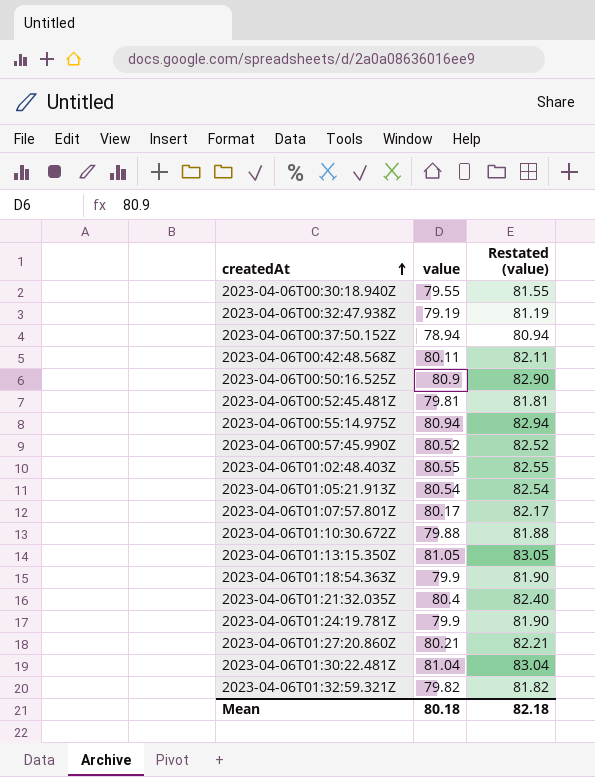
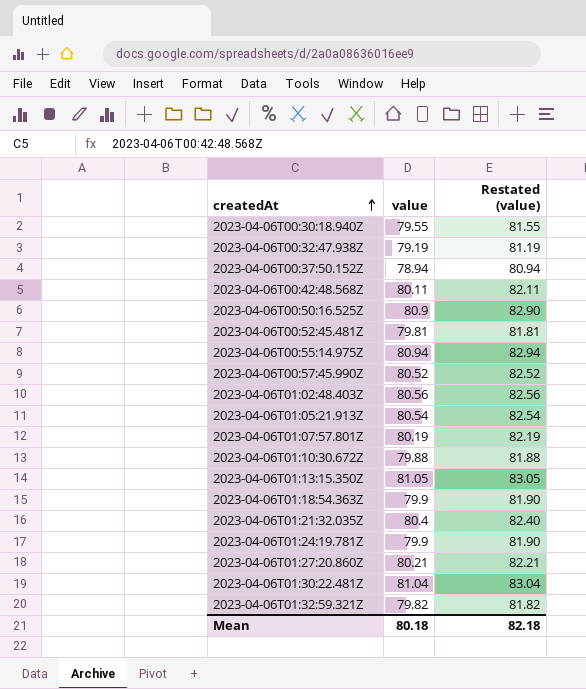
2023-04-06T01:02:48.403Z | value: 80.55 -> 80.56
2023-04-06T01:02:48.403Z | Restated (value): 82.55 -> 82.56
2023-04-06T01:07:57.801Z | value: 80.17 -> 80.19
2023-04-06T01:07:57.801Z | Restated (value): 82.17 -> 82.19

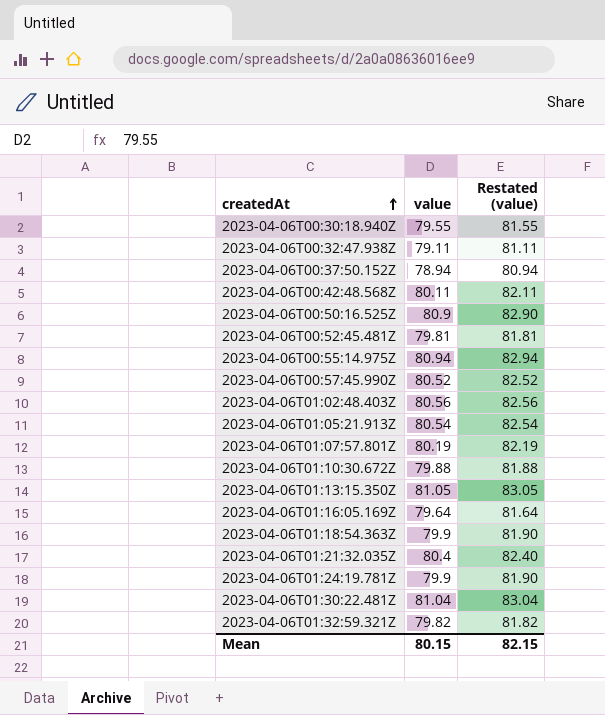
row 2023-04-06T01:27:20.860Z: 80.21 | 82.21 -> none
2023-04-06T00:32:47.938Z | value: 79.19 -> 79.11
2023-04-06T00:32:47.938Z | Restated (value): 81.19 -> 81.11
row 2023-04-06T01:16:05.169Z: none -> 79.64 | 81.64
Mean | value: 80.18 -> 80.15
Mean | Restated (value): 82.18 -> 82.15

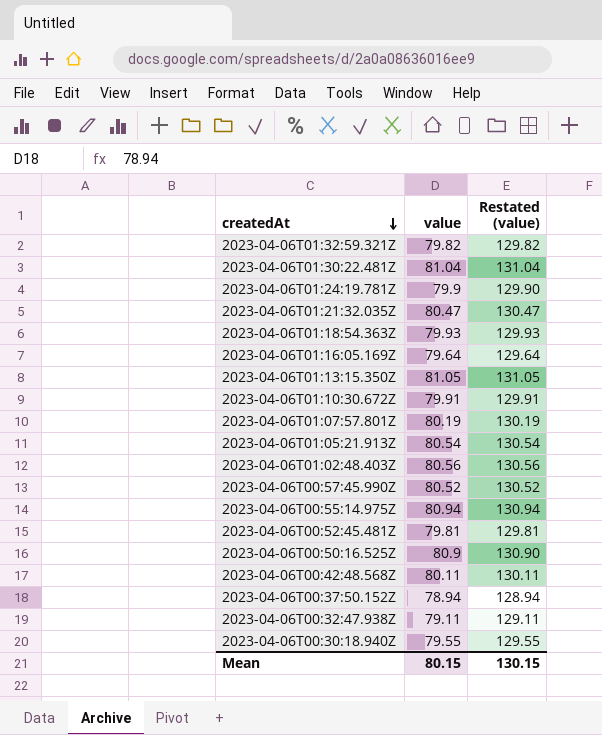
row order: createdAt ascending -> createdAt descending
column Restated (value) | formula: [value] + 2 -> [value] + 50
2023-04-06T01:21:32.035Z | value: 80.4 -> 80.47
2023-04-06T01:18:54.363Z | value: 79.9 -> 79.93
2023-04-06T01:10:30.672Z | value: 79.88 -> 79.91
Mean | Restated (value): 82.15 -> 130.15

